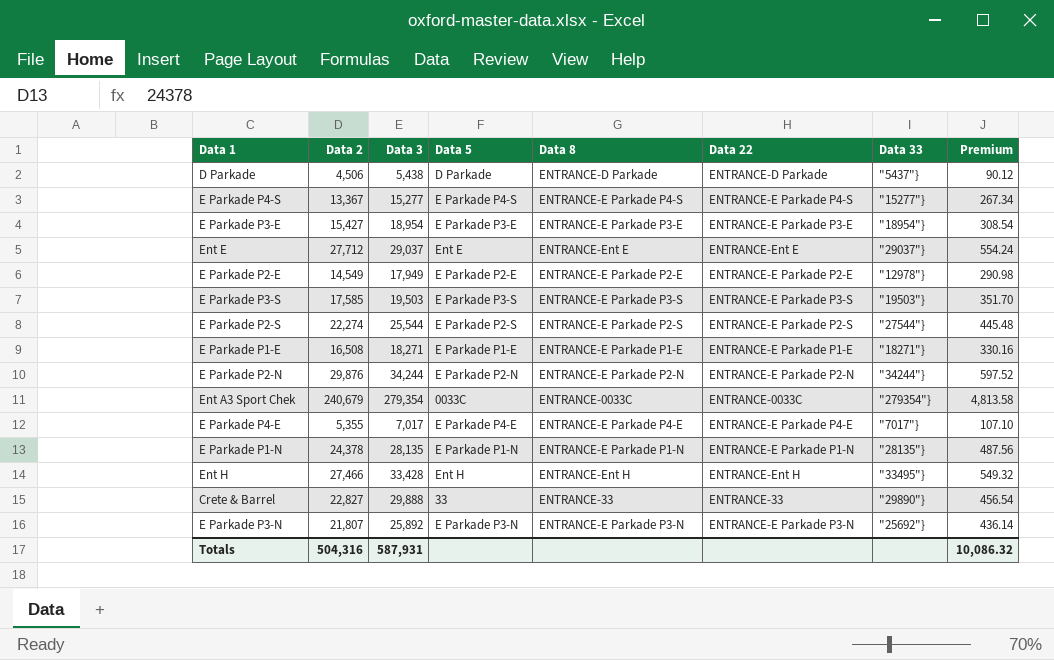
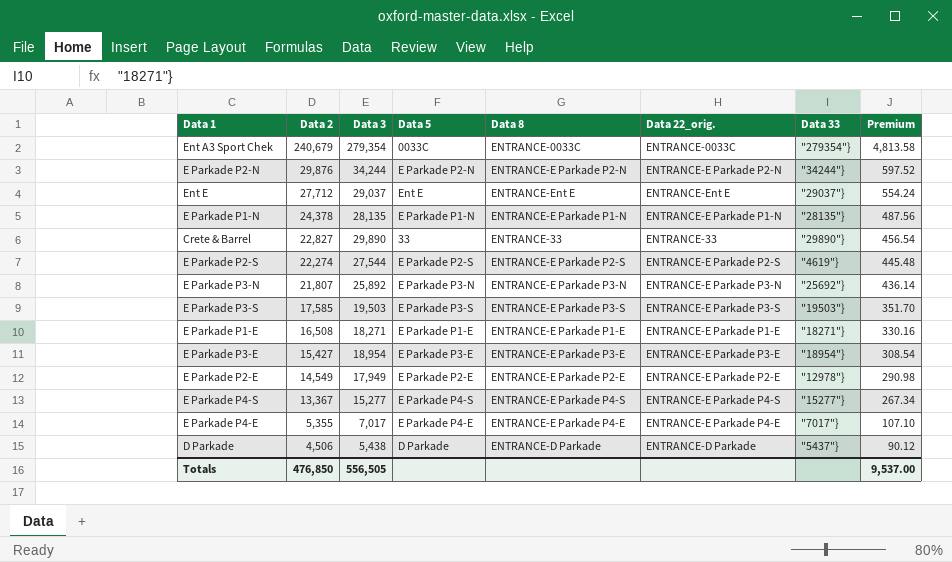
row order: none -> Data 2 descending
column name: Data 22 -> Data 22_orig.
row Ent H: 27,466 | 33,428 | Ent H | ENTRANCE-Ent H | ENTRANCE-Ent H | "33495"} | 549.32 -> none
Crete & Barrel | Data 3: 29,888 -> 29,890
E Parkade P2-S | Data 3: 25,544 -> 27,544
E Parkade P2-S | Data 33: "27544"} -> "4619"}
Totals | Data 2: 504,316 -> 476,850
Totals | Data 3: 587,931 -> 556,505
Totals | Premium: 10,086.32 -> 9,537.00

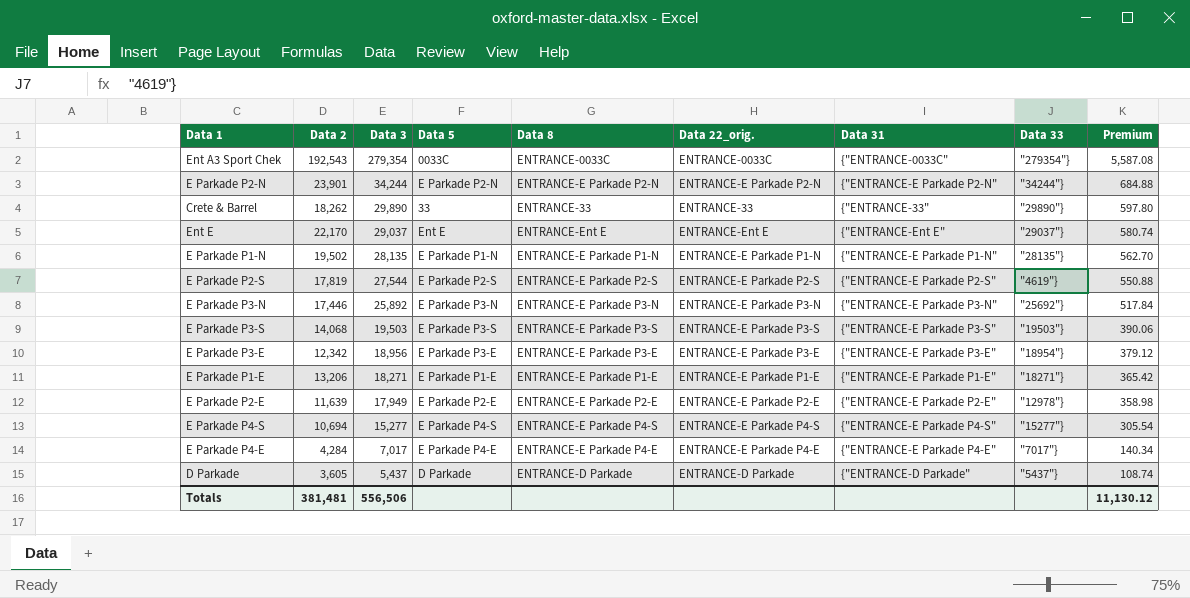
row order: Data 2 descending -> Data 3 descending
column Data 31 | position: none -> 7
column Premium | formula: [Data 2] * 0.02 -> [Data 3] * 0.02
Ent A3 Sport Chek | Data 2: 240,679 -> 192,543
E Parkade P2-N | Data 2: 29,876 -> 23,901
Crete & Barrel | Data 2: 22,827 -> 18,262
Ent E | Data 2: 27,712 -> 22,170
E Parkade P1-N | Data 2: 24,378 -> 19,502
E Parkade P2-S | Data 2: 22,274 -> 17,819
E Parkade P3-N | Data 2: 21,807 -> 17,446
E Parkade P3-S | Data 2: 17,585 -> 14,068
E Parkade P3-E | Data 2: 15,427 -> 12,342
E Parkade P3-E | Data 3: 18,954 -> 18,956
E Parkade P1-E | Data 2: 16,508 -> 13,206
E Parkade P2-E | Data 2: 14,549 -> 11,639
E Parkade P4-S | Data 2: 13,367 -> 10,694
E Parkade P4-E | Data 2: 5,355 -> 4,284
D Parkade | Data 2: 4,506 -> 3,605
D Parkade | Data 3: 5,438 -> 5,437
Totals | Data 2: 476,850 -> 381,481
Totals | Data 3: 556,505 -> 556,506
Totals | Premium: 9,537.00 -> 11,130.12

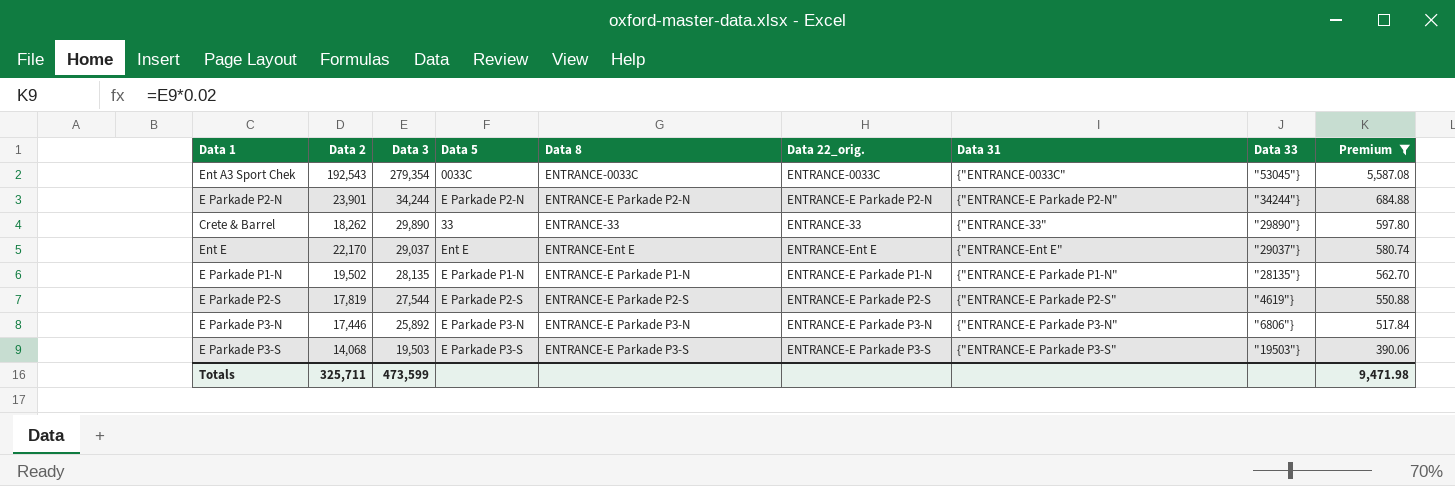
filter: none -> Premium >= 390.06
Ent A3 Sport Chek | Data 33: "279354"} -> "53045"}
E Parkade P3-N | Data 33: "25692"} -> "6806"}
Totals | Data 2: 381,481 -> 325,711
Totals | Data 3: 556,506 -> 473,599
Totals | Premium: 11,130.12 -> 9,471.98

